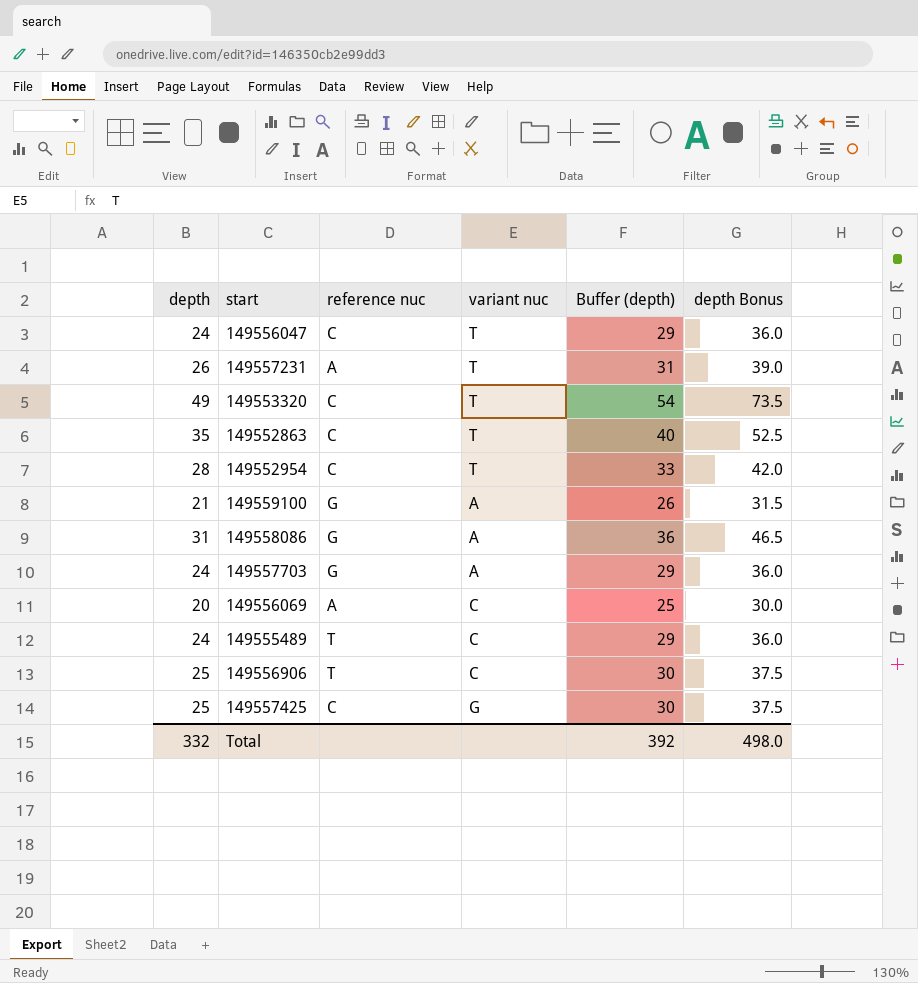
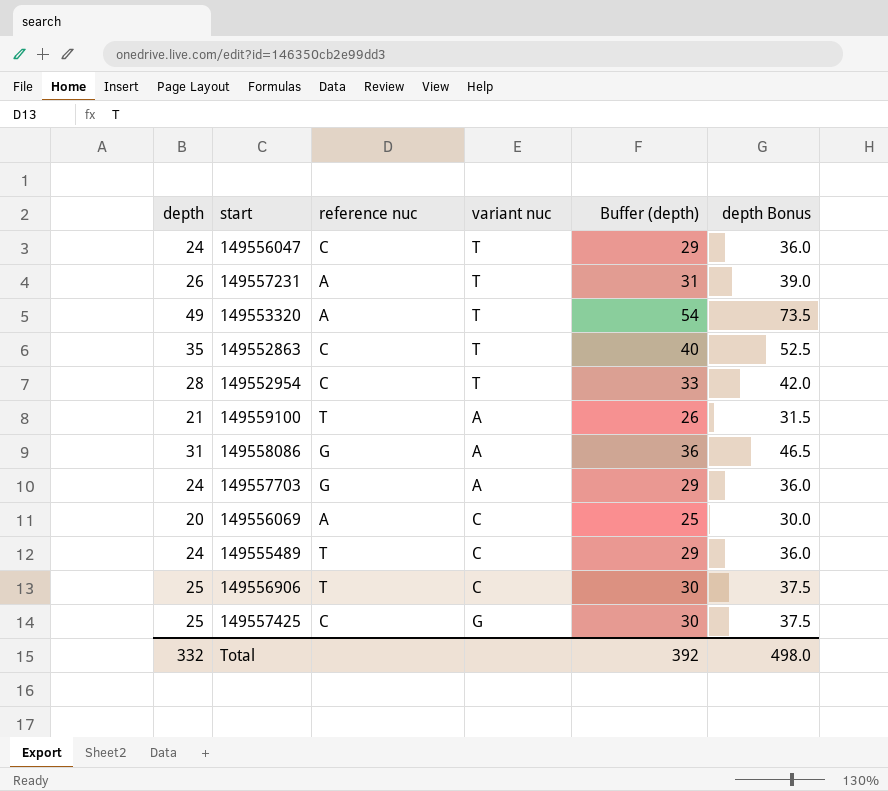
149553320 | reference nuc: C -> A
149559100 | reference nuc: G -> T

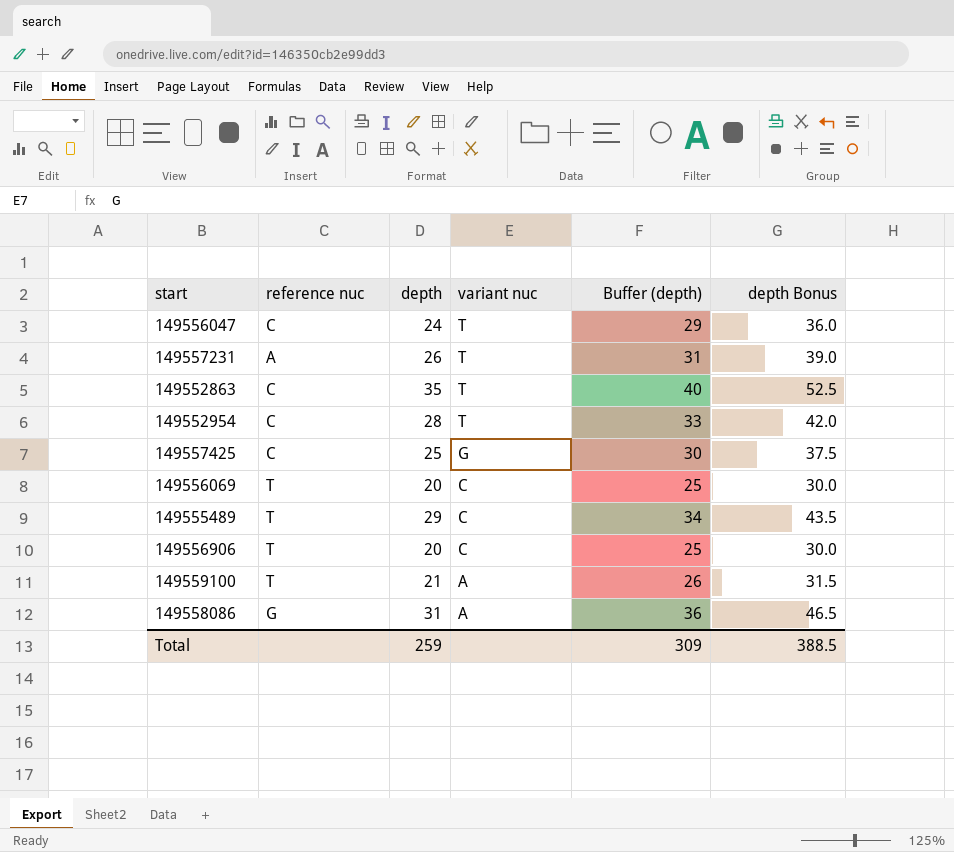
row order: none -> variant nuc descending
column depth | position: 1 -> 3
row 149553320: 49 | A | T | 54 | 73.5 -> none
row 149557703: 24 | G | A | 29 | 36.0 -> none
149556069 | reference nuc: A -> T
149555489 | depth: 24 -> 29
149555489 | Buffer (depth): 29 -> 34
149555489 | depth Bonus: 36.0 -> 43.5
149556906 | depth: 25 -> 20
149556906 | Buffer (depth): 30 -> 25
149556906 | depth Bonus: 37.5 -> 30.0
Total | depth: 332 -> 259
Total | Buffer (depth): 392 -> 309
Total | depth Bonus: 498.0 -> 388.5

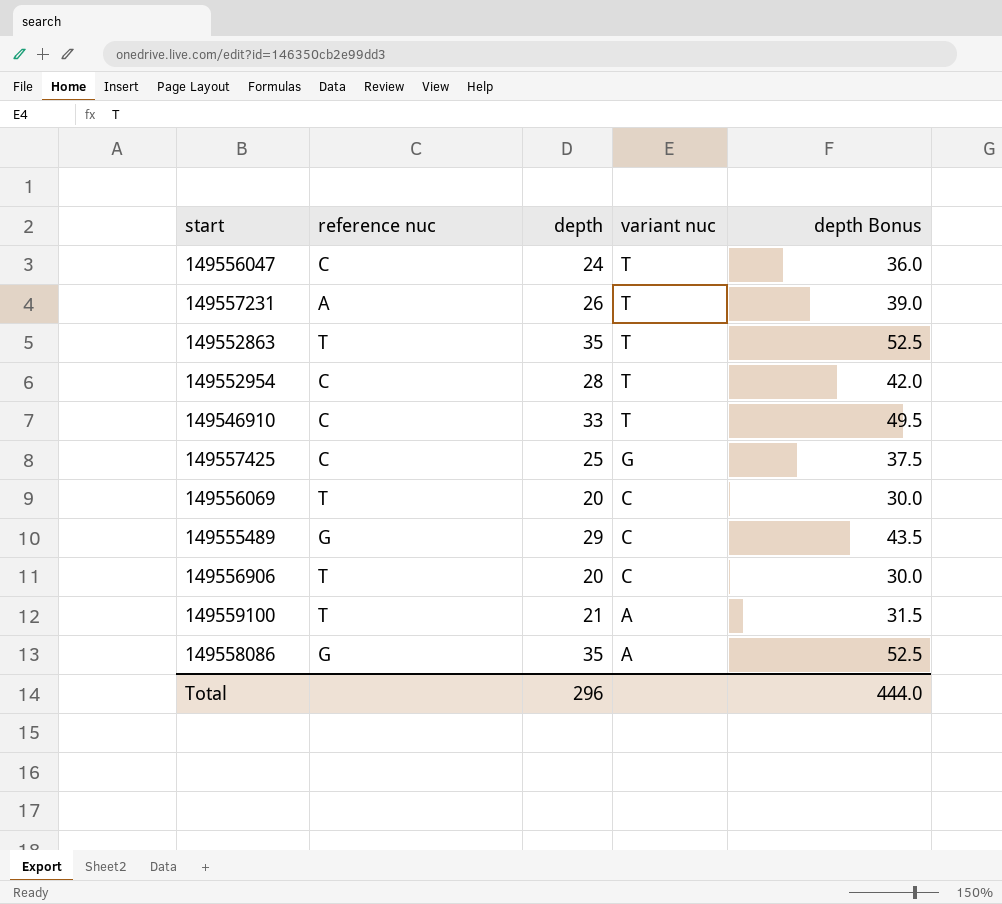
column Buffer (depth) | formula: [depth] + 5 -> none
149552863 | reference nuc: C -> T
row 149546910: none -> C | 33 | T | 49.5
149555489 | reference nuc: T -> G
149558086 | depth: 31 -> 35
149558086 | depth Bonus: 46.5 -> 52.5
Total | depth: 259 -> 296
Total | depth Bonus: 388.5 -> 444.0

